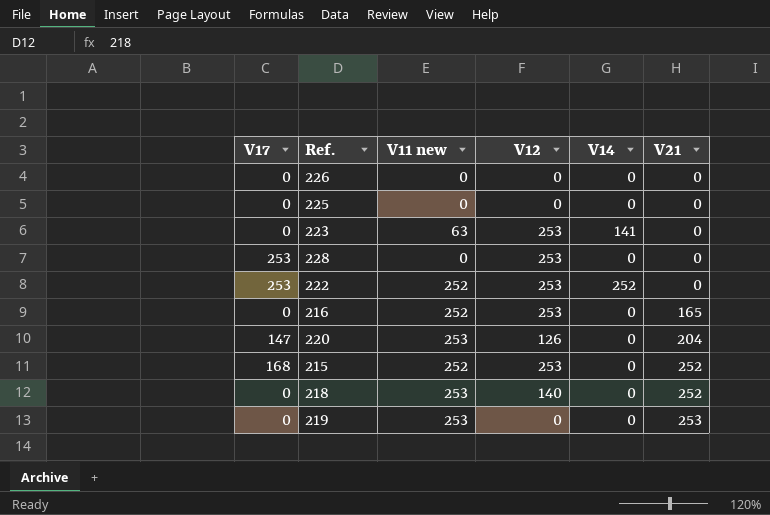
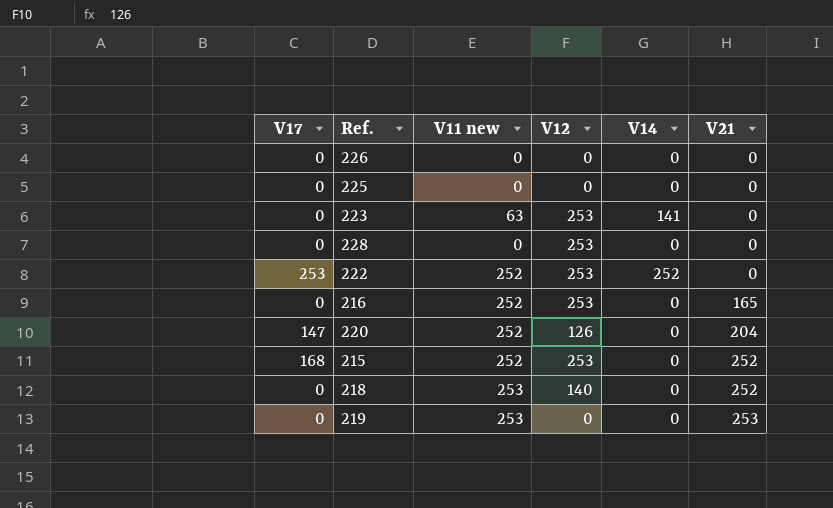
228 | V17: 253 -> 0
220 | V11 new: 253 -> 252

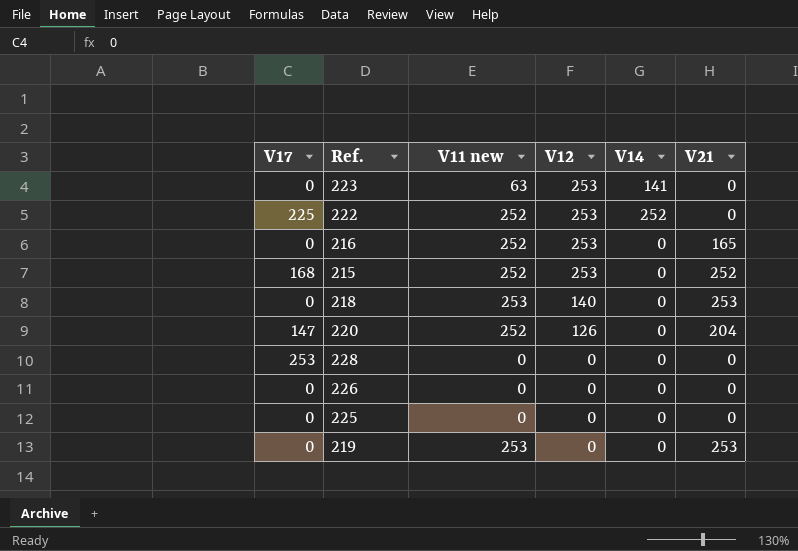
row order: V21 ascending -> V12 descending
222 | V17: 253 -> 225
218 | V21: 252 -> 253
228 | V17: 0 -> 253
228 | V12: 253 -> 0

